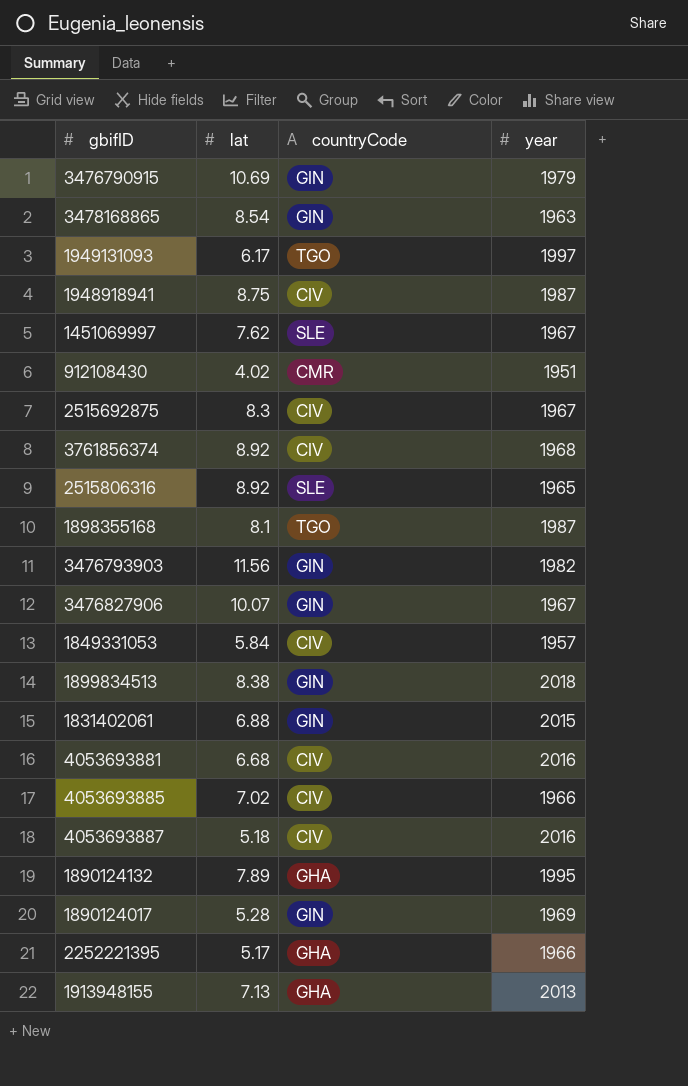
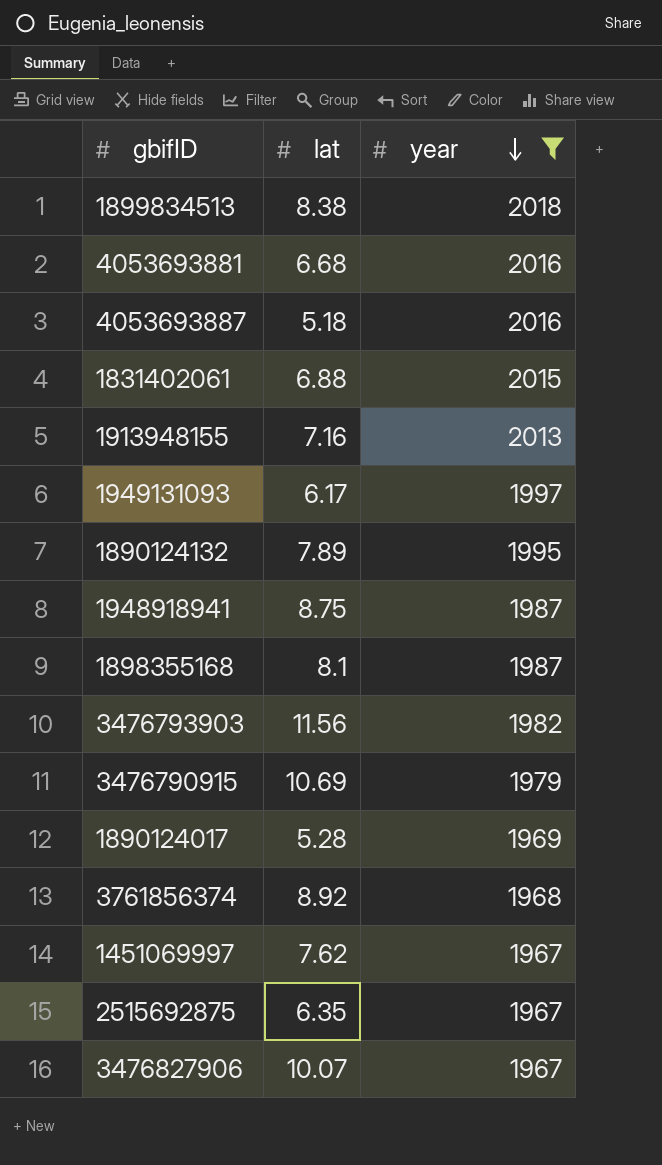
filter: none -> year >= 1967
row order: none -> year descending
column countryCode | position: 3 -> none
1913948155 | lat: 7.13 -> 7.16
2515692875 | lat: 8.3 -> 6.35

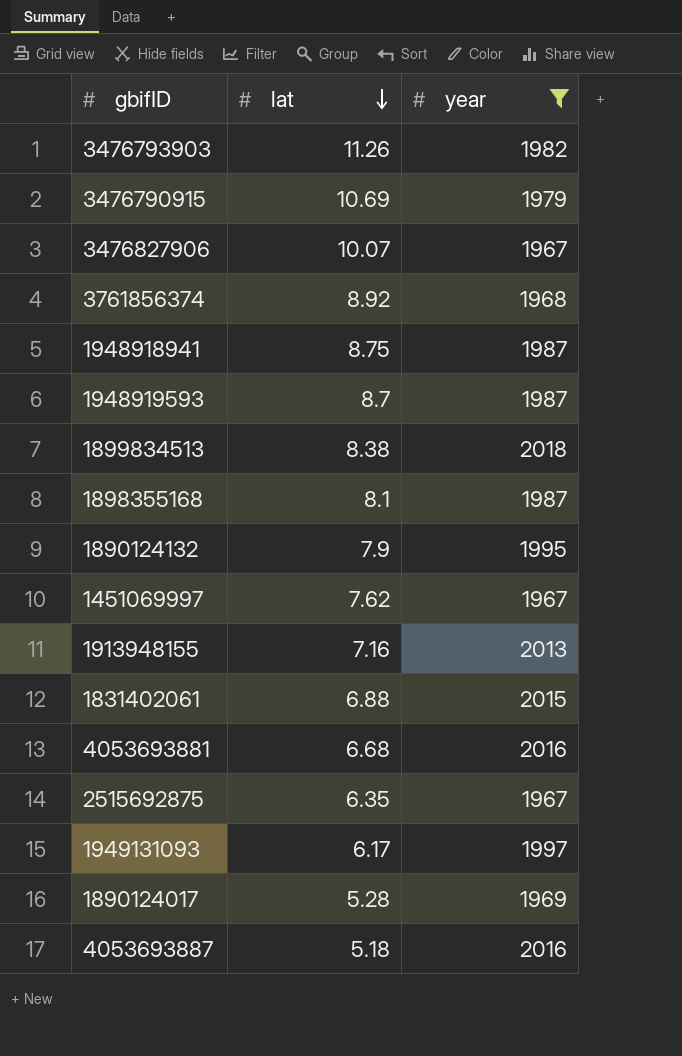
row order: year descending -> lat descending
3476793903 | lat: 11.56 -> 11.26
row 1948919593: none -> 8.7 | 1987
1890124132 | lat: 7.89 -> 7.9

